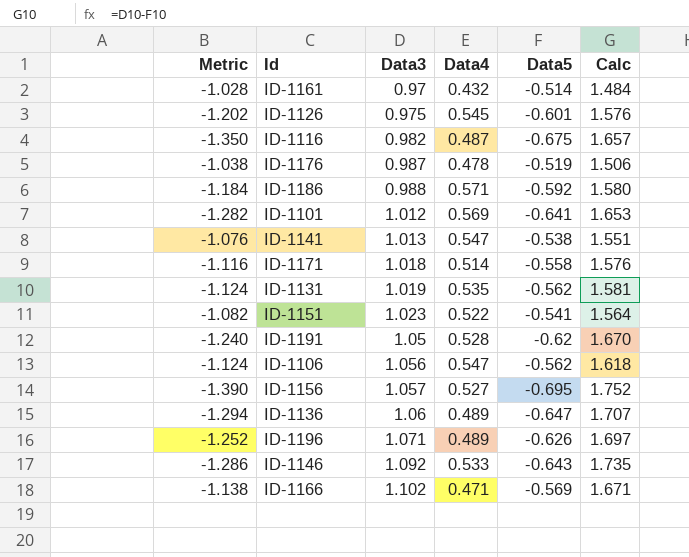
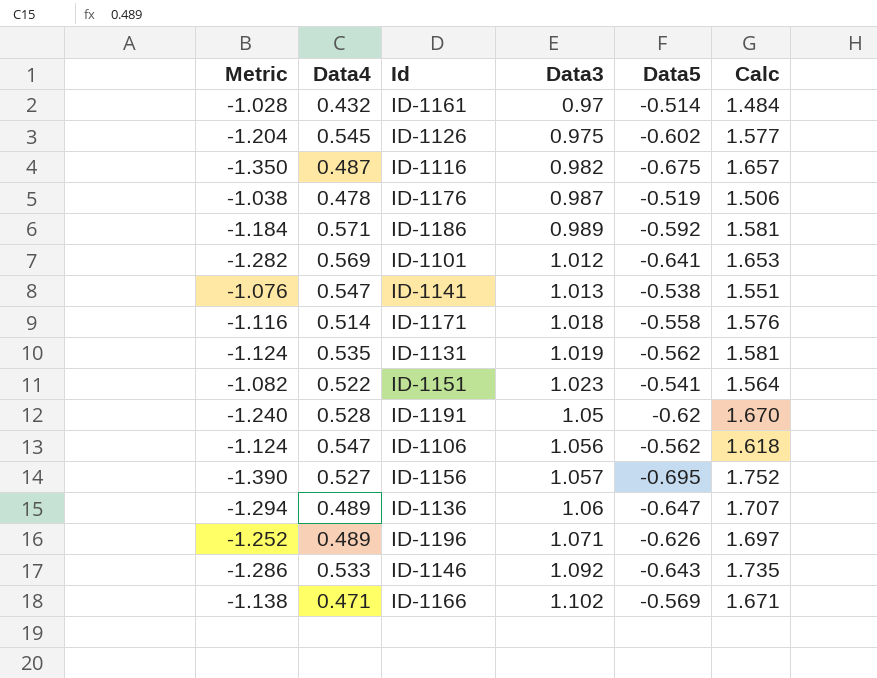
column Data4 | position: 4 -> 2
ID-1126 | Metric: -1.202 -> -1.204
ID-1126 | Data5: -0.601 -> -0.602
ID-1126 | Calc: 1.576 -> 1.577
ID-1186 | Data3: 0.988 -> 0.989
ID-1186 | Calc: 1.580 -> 1.581

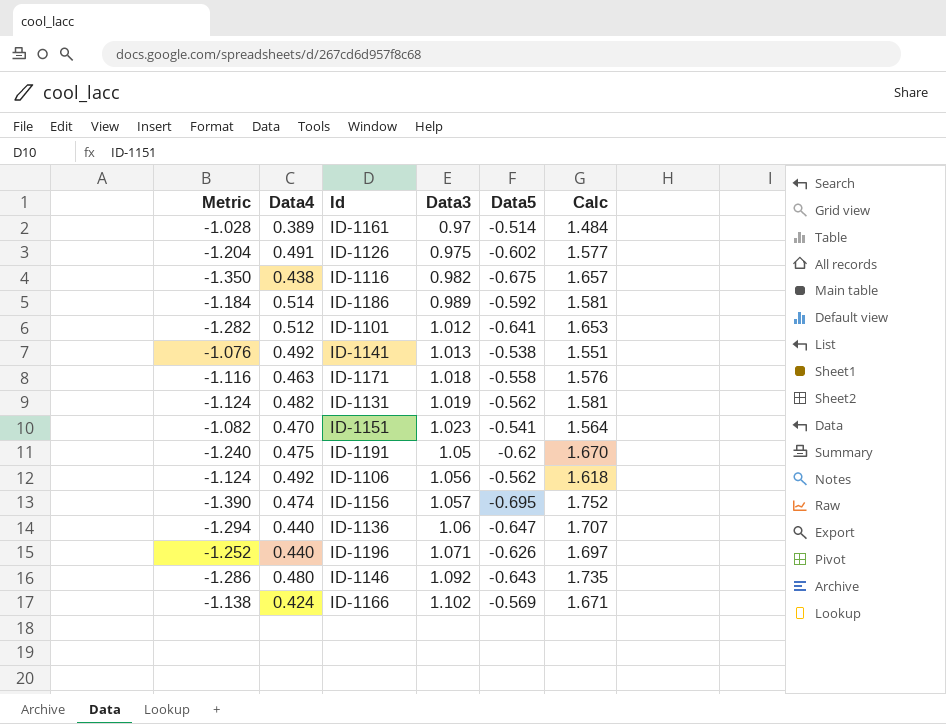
row ID-1176: -1.038 | 0.478 | 0.987 | -0.519 | 1.506 -> none
ID-1161 | Data4: 0.432 -> 0.389
ID-1126 | Data4: 0.545 -> 0.491
ID-1116 | Data4: 0.487 -> 0.438
ID-1186 | Data4: 0.571 -> 0.514
ID-1101 | Data4: 0.569 -> 0.512
ID-1141 | Data4: 0.547 -> 0.492
ID-1171 | Data4: 0.514 -> 0.463
ID-1131 | Data4: 0.535 -> 0.482
ID-1151 | Data4: 0.522 -> 0.470
ID-1191 | Data4: 0.528 -> 0.475
ID-1106 | Data4: 0.547 -> 0.492
ID-1156 | Data4: 0.527 -> 0.474
ID-1136 | Data4: 0.489 -> 0.440
ID-1196 | Data4: 0.489 -> 0.440
ID-1146 | Data4: 0.533 -> 0.480
ID-1166 | Data4: 0.471 -> 0.424

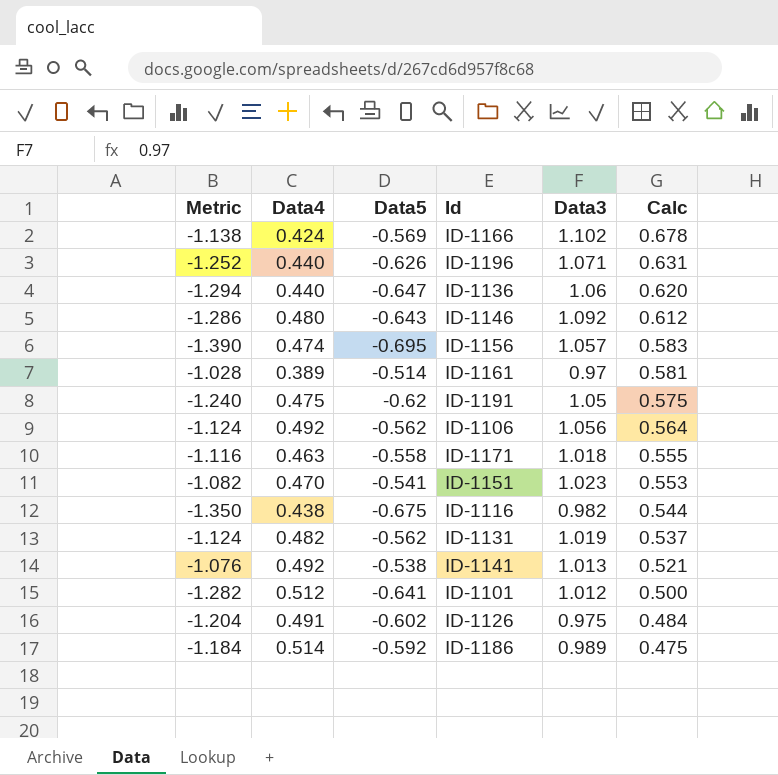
row order: Data3 ascending -> Calc descending
column Data5 | position: 5 -> 3
column Calc | formula: [Data3] - [Data5] -> [Data3] - [Data4]

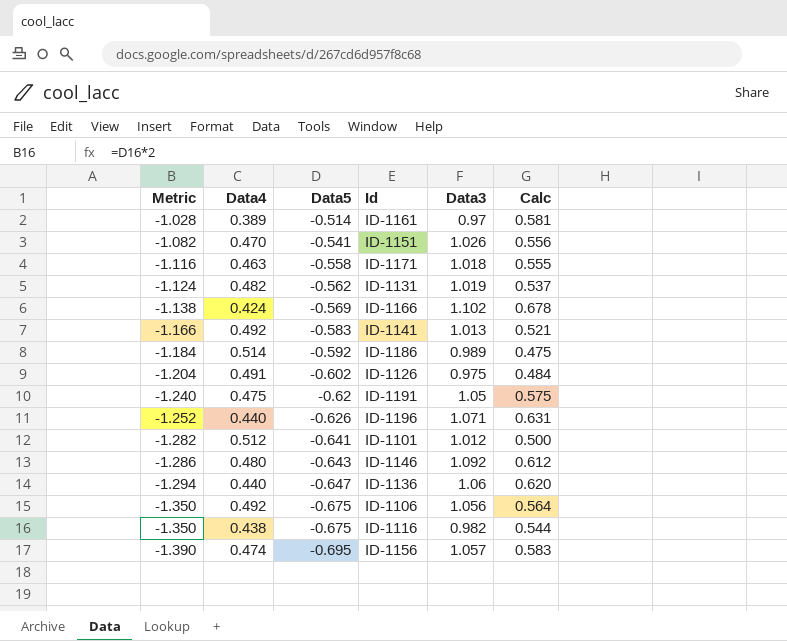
row order: Calc descending -> Metric descending
ID-1151 | Data3: 1.023 -> 1.026
ID-1151 | Calc: 0.553 -> 0.556
ID-1141 | Metric: -1.076 -> -1.166
ID-1141 | Data5: -0.538 -> -0.583
ID-1106 | Metric: -1.124 -> -1.350
ID-1106 | Data5: -0.562 -> -0.675

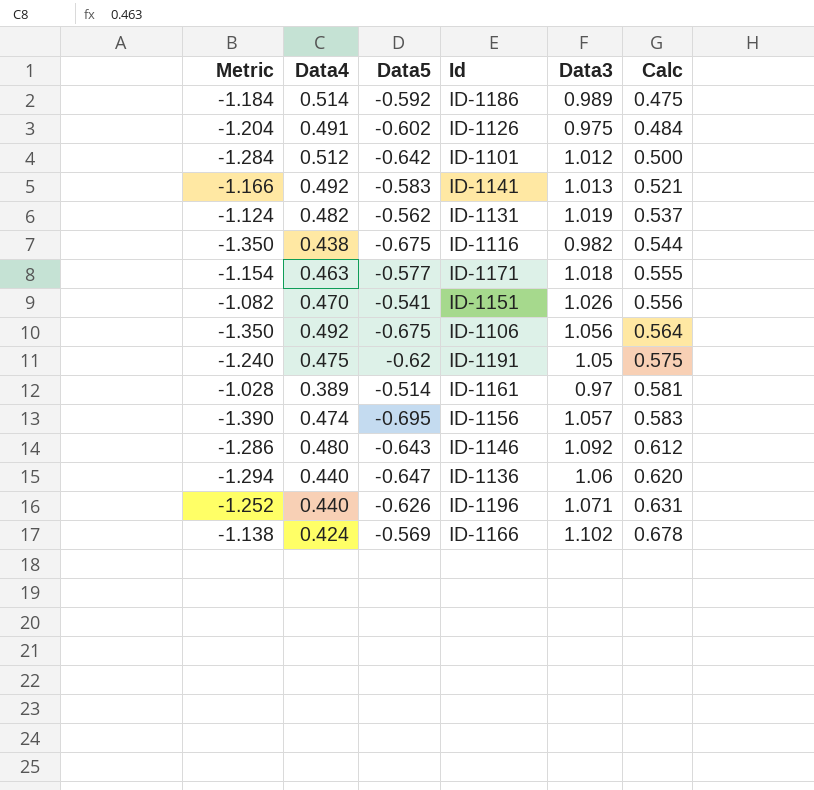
row order: Metric descending -> Calc ascending
ID-1101 | Metric: -1.282 -> -1.284
ID-1101 | Data5: -0.641 -> -0.642
ID-1171 | Metric: -1.116 -> -1.154
ID-1171 | Data5: -0.558 -> -0.577

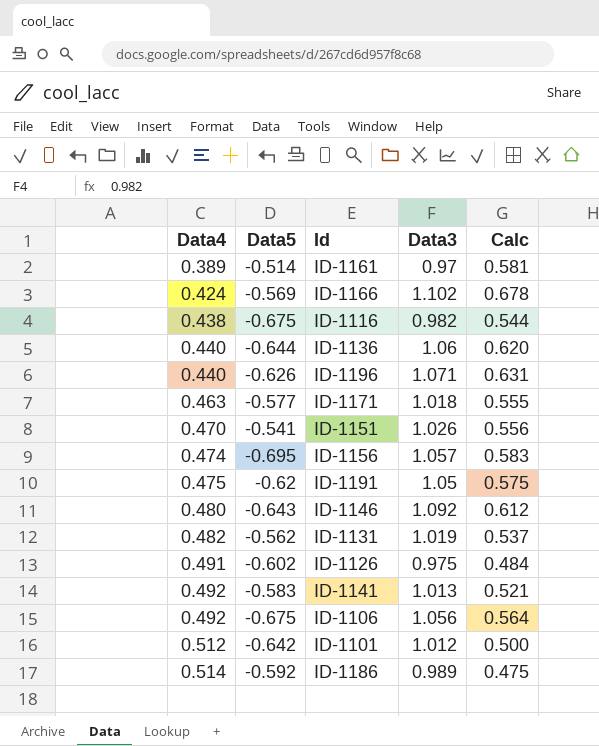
row order: Calc ascending -> Data4 ascending
column Metric | formula: [Data5] * 2 -> none
ID-1136 | Data5: -0.647 -> -0.644

